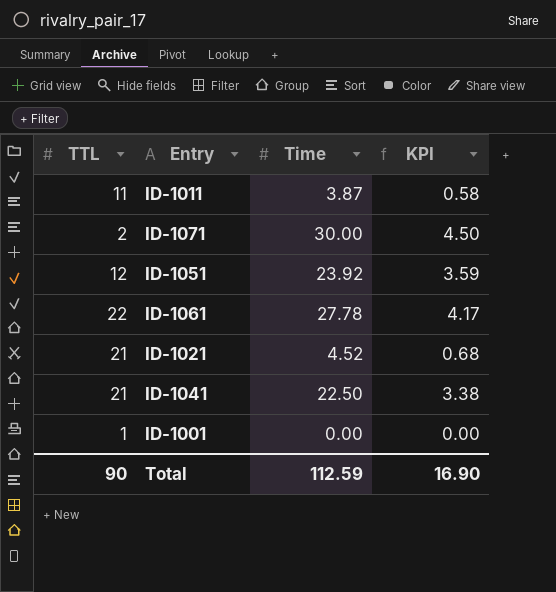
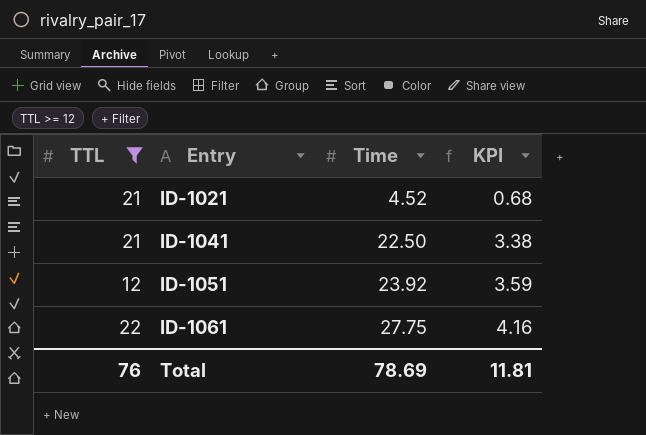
filter: none -> TTL >= 12
row order: none -> Entry ascending
ID-1061 | Time: 27.78 -> 27.75
ID-1061 | KPI: 4.17 -> 4.16
Total | TTL: 90 -> 76
Total | Time: 112.59 -> 78.69
Total | KPI: 16.90 -> 11.81

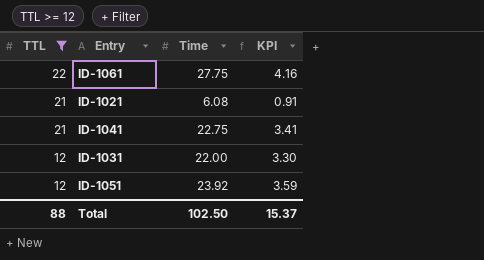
row order: Entry ascending -> TTL descending
ID-1021 | Time: 4.52 -> 6.08
ID-1021 | KPI: 0.68 -> 0.91
ID-1041 | Time: 22.50 -> 22.75
ID-1041 | KPI: 3.38 -> 3.41
row ID-1031: none -> 12 | 22.00 | 3.30
Total | TTL: 76 -> 88
Total | Time: 78.69 -> 102.50
Total | KPI: 11.81 -> 15.37

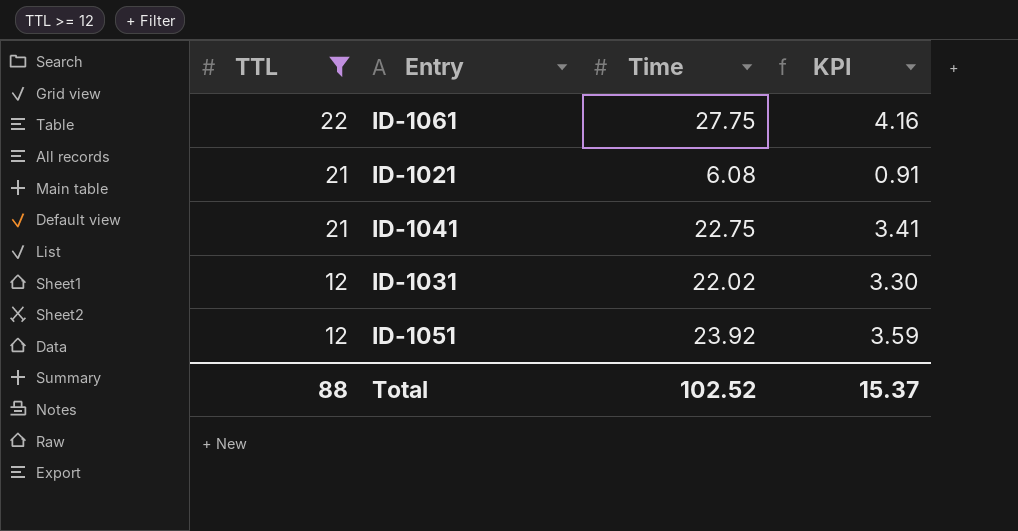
ID-1031 | Time: 22.00 -> 22.02
Total | Time: 102.50 -> 102.52

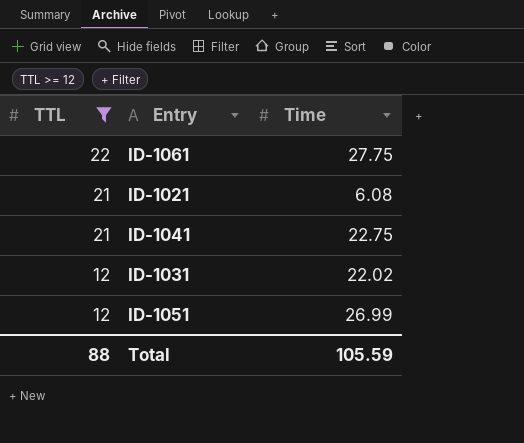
column KPI | formula: [Time] * 0.15 -> none
ID-1051 | Time: 23.92 -> 26.99
Total | Time: 102.52 -> 105.59

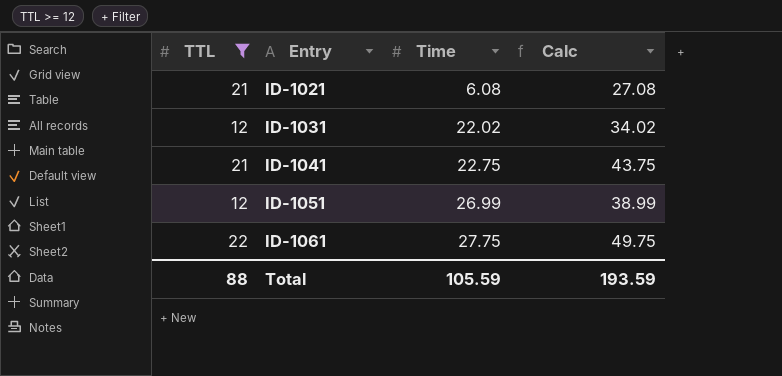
row order: TTL descending -> Entry ascending
column Calc | formula: none -> [TTL] + [Time]

